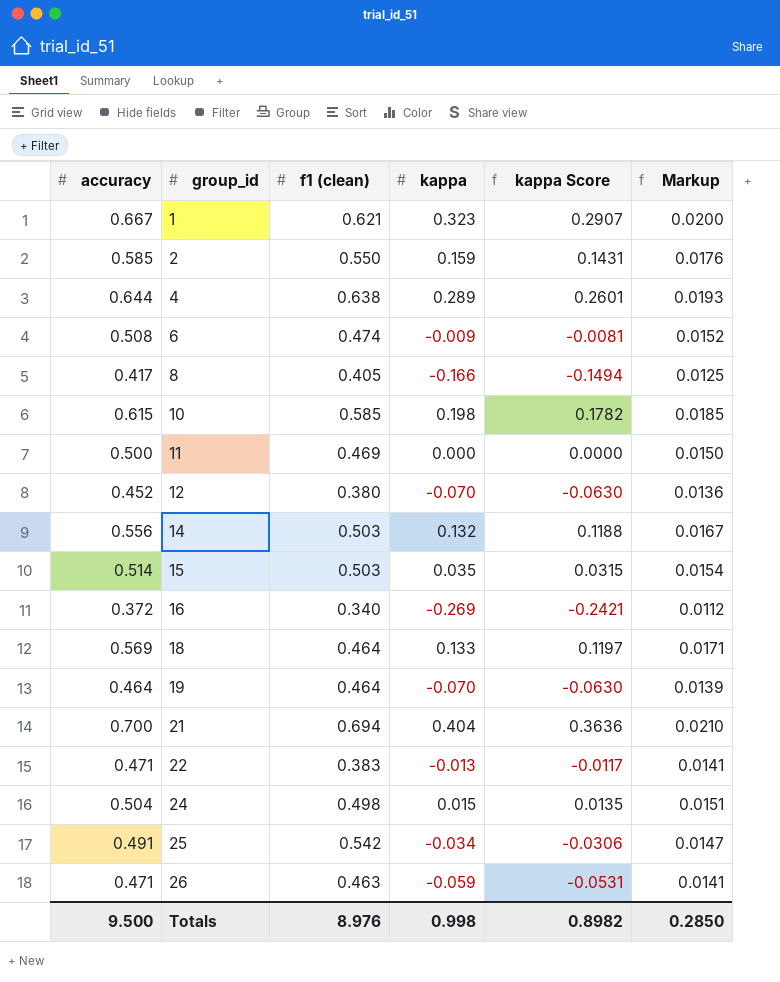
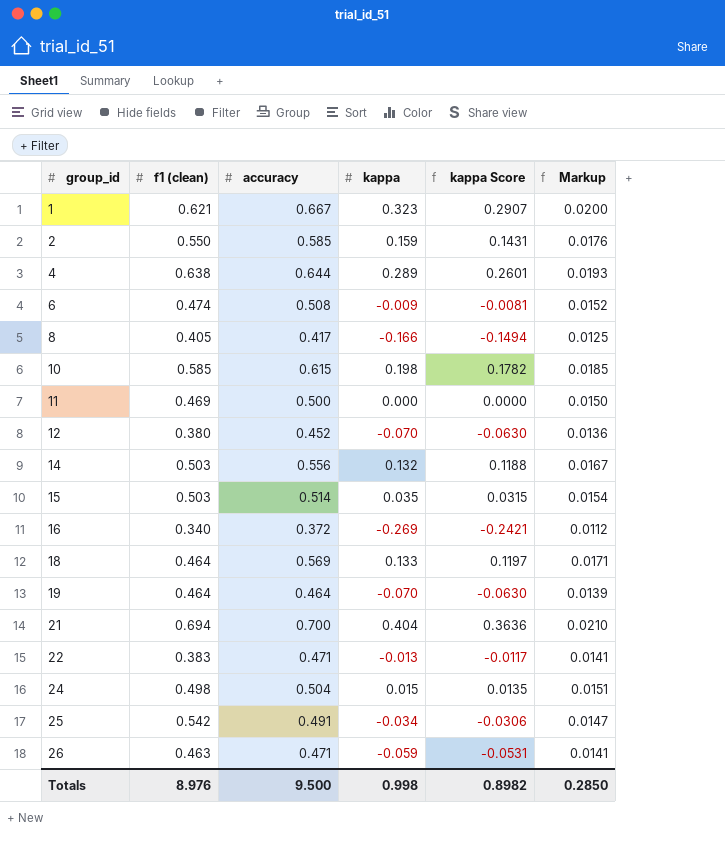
column accuracy | position: 1 -> 3

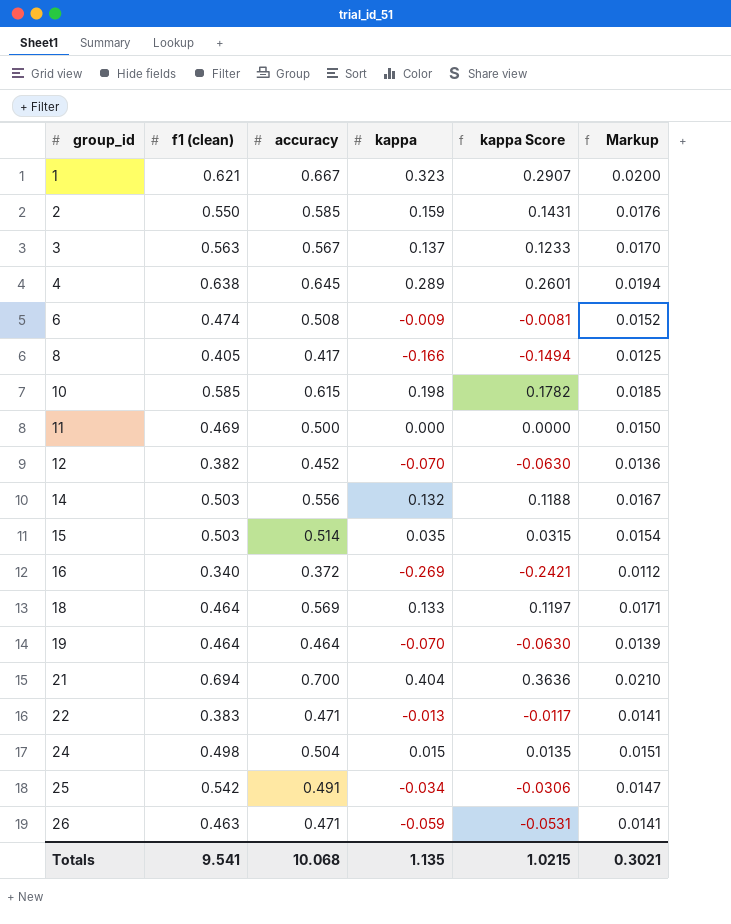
row 3: none -> 0.563 | 0.567 | 0.137 | 0.1233 | 0.0170
4 | accuracy: 0.644 -> 0.645
4 | Markup: 0.0193 -> 0.0194
12 | f1 (clean): 0.380 -> 0.382
Totals | f1 (clean): 8.976 -> 9.541
Totals | accuracy: 9.500 -> 10.068
Totals | kappa: 0.998 -> 1.135
Totals | kappa Score: 0.8982 -> 1.0215
Totals | Markup: 0.2850 -> 0.3021

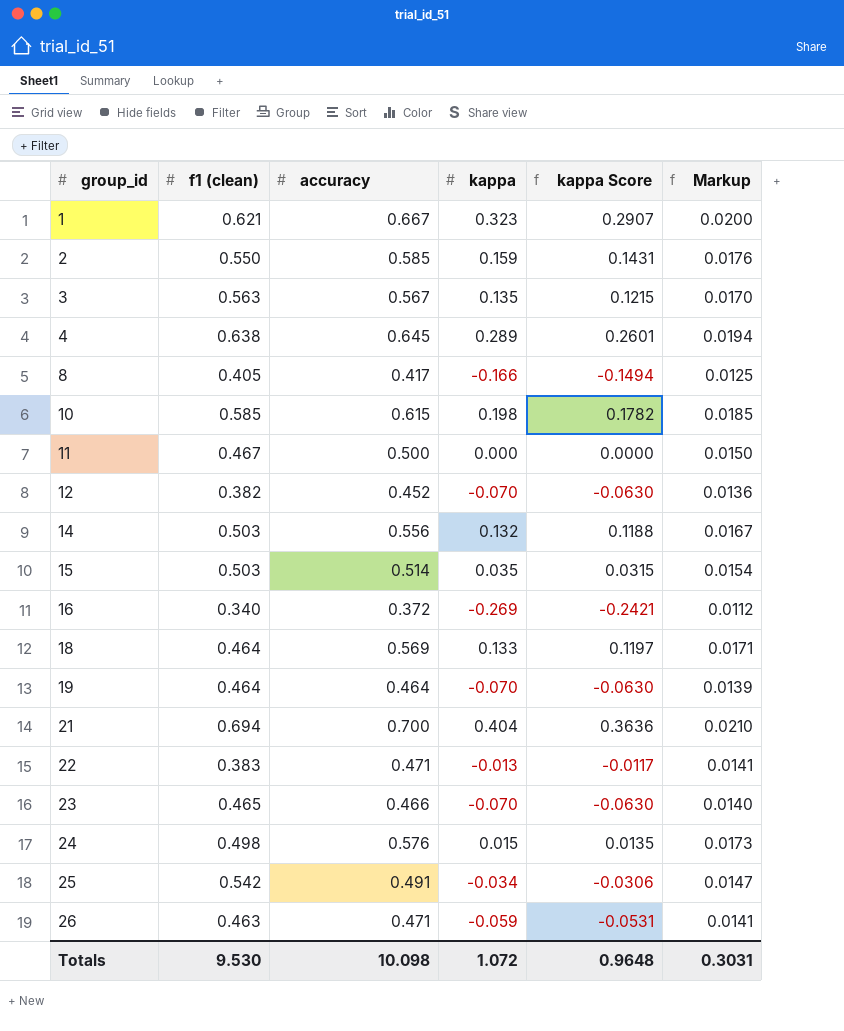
row 6: 0.474 | 0.508 | -0.009 | -0.0081 | 0.0152 -> none
3 | kappa: 0.137 -> 0.135
3 | kappa Score: 0.1233 -> 0.1215
11 | f1 (clean): 0.469 -> 0.467
row 23: none -> 0.465 | 0.466 | -0.070 | -0.0630 | 0.0140
24 | accuracy: 0.504 -> 0.576
24 | Markup: 0.0151 -> 0.0173
Totals | f1 (clean): 9.541 -> 9.530
Totals | accuracy: 10.068 -> 10.098
Totals | kappa: 1.135 -> 1.072
Totals | kappa Score: 1.0215 -> 0.9648
Totals | Markup: 0.3021 -> 0.3031

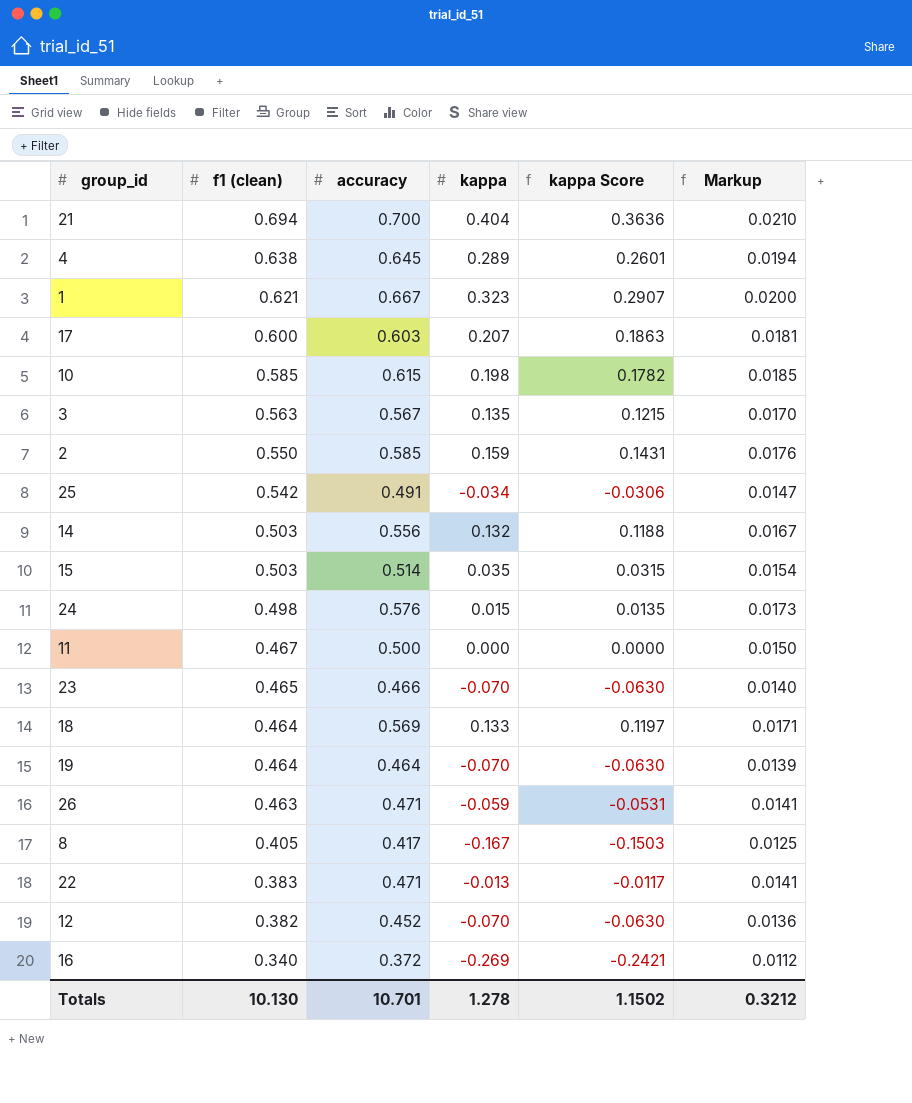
row order: group_id ascending -> f1 (clean) descending
row 17: none -> 0.600 | 0.603 | 0.207 | 0.1863 | 0.0181
8 | kappa: -0.166 -> -0.167
8 | kappa Score: -0.1494 -> -0.1503
Totals | f1 (clean): 9.530 -> 10.130
Totals | accuracy: 10.098 -> 10.701
Totals | kappa: 1.072 -> 1.278
Totals | kappa Score: 0.9648 -> 1.1502
Totals | Markup: 0.3031 -> 0.3212

